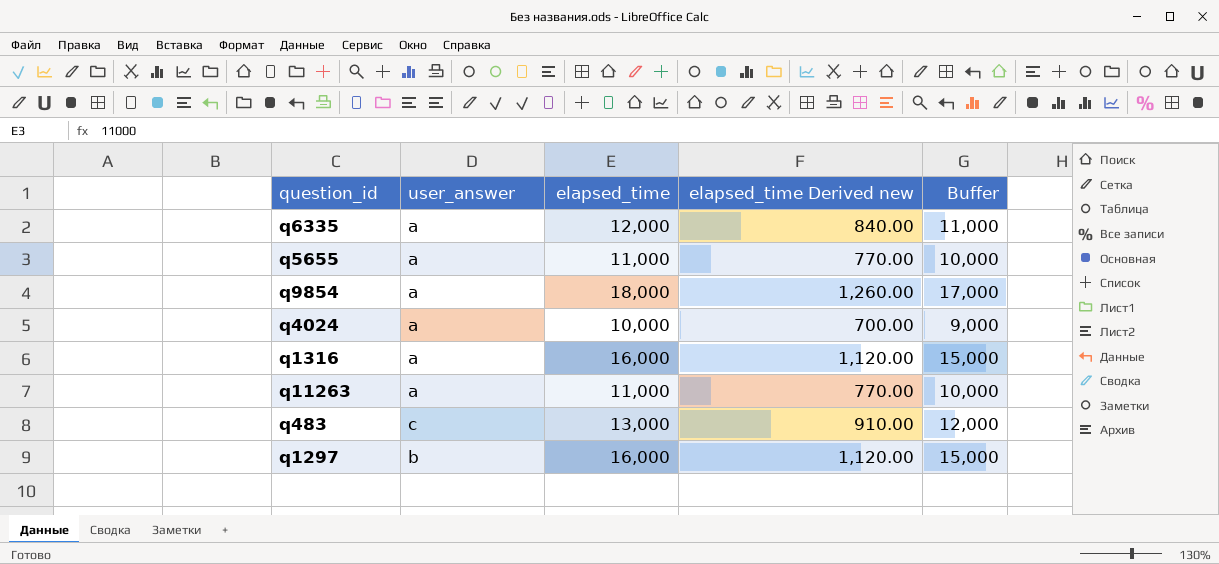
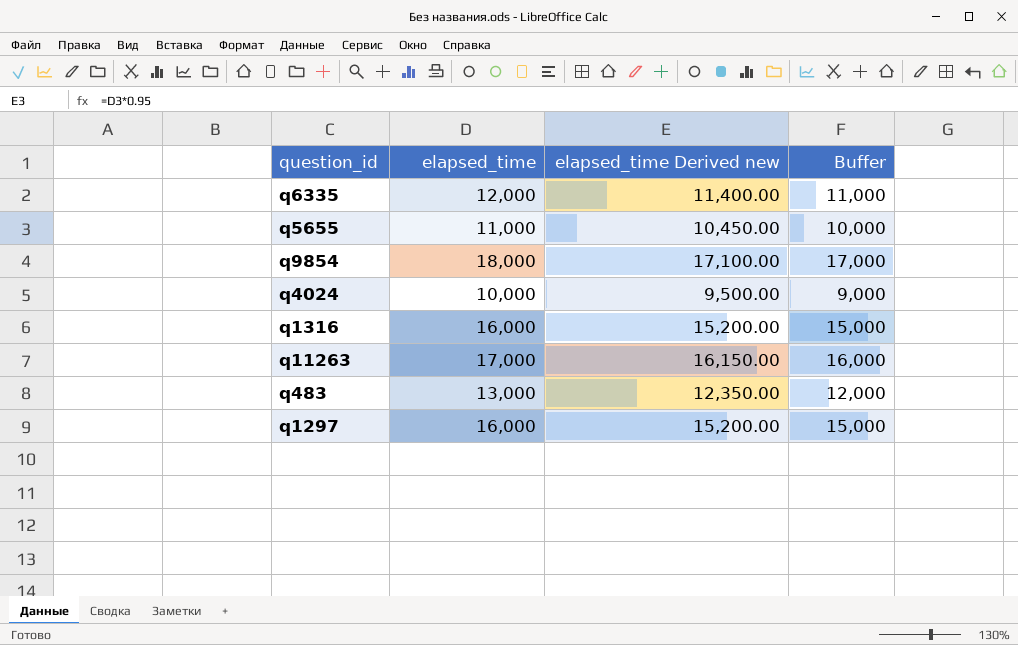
column user_answer | position: 2 -> none
column elapsed_time Derived new | formula: [elapsed_time] * 0.07 -> [elapsed_time] * 0.95
q11263 | elapsed_time: 11,000 -> 17,000
q11263 | Buffer: 10,000 -> 16,000

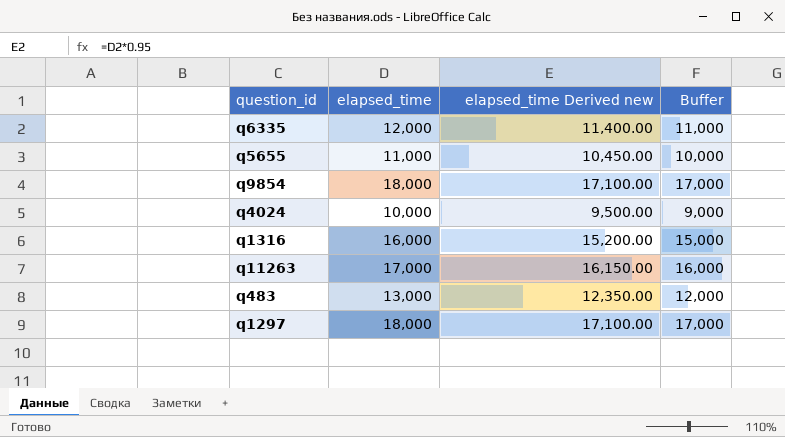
q1297 | elapsed_time: 16,000 -> 18,000
q1297 | elapsed_time Derived new: 15,200.00 -> 17,100.00
q1297 | Buffer: 15,000 -> 17,000

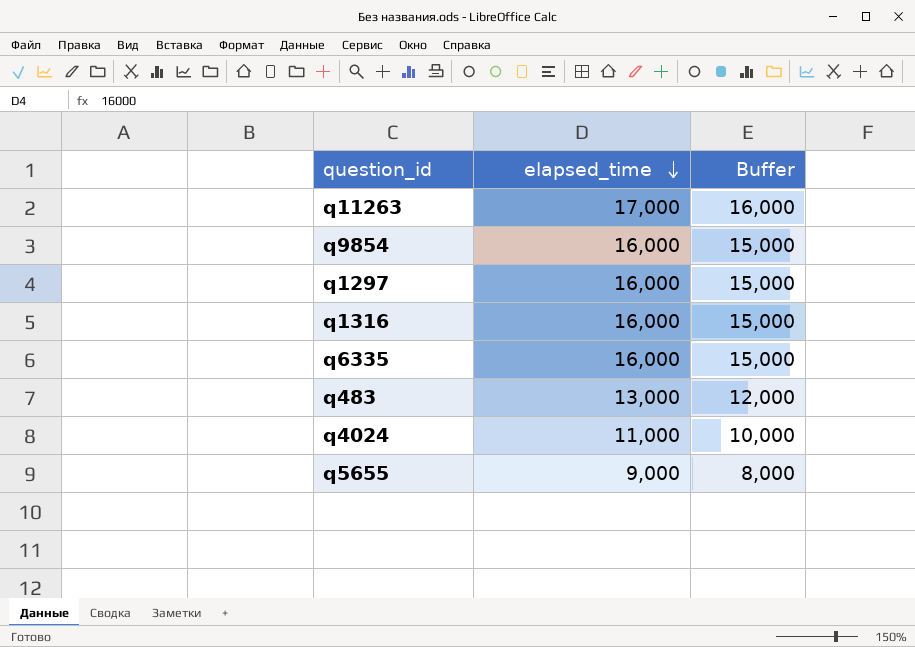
row order: none -> elapsed_time descending
column elapsed_time Derived new | formula: [elapsed_time] * 0.95 -> none
q9854 | elapsed_time: 18,000 -> 16,000
q9854 | Buffer: 17,000 -> 15,000
q1297 | elapsed_time: 18,000 -> 16,000
q1297 | Buffer: 17,000 -> 15,000
q6335 | elapsed_time: 12,000 -> 16,000
q6335 | Buffer: 11,000 -> 15,000
q4024 | elapsed_time: 10,000 -> 11,000
q4024 | Buffer: 9,000 -> 10,000
q5655 | elapsed_time: 11,000 -> 9,000
q5655 | Buffer: 10,000 -> 8,000

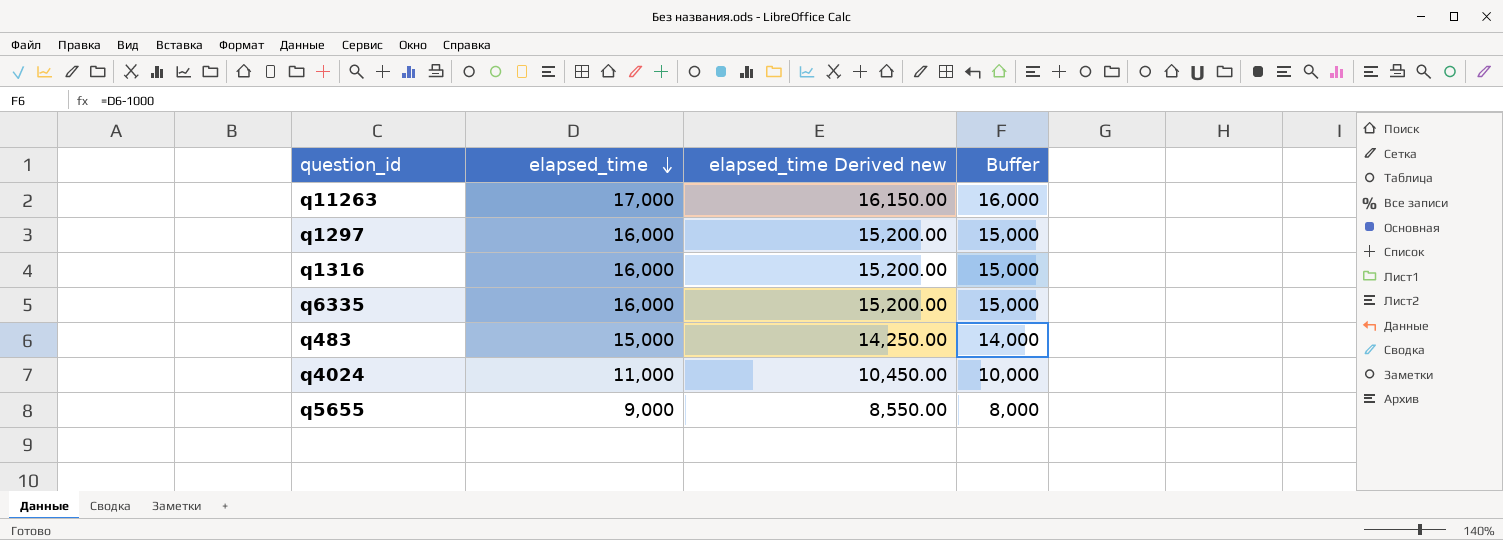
column elapsed_time Derived new | formula: none -> [elapsed_time] * 0.95
row q9854: 16,000 | 15,000 -> none
q483 | elapsed_time: 13,000 -> 15,000
q483 | Buffer: 12,000 -> 14,000

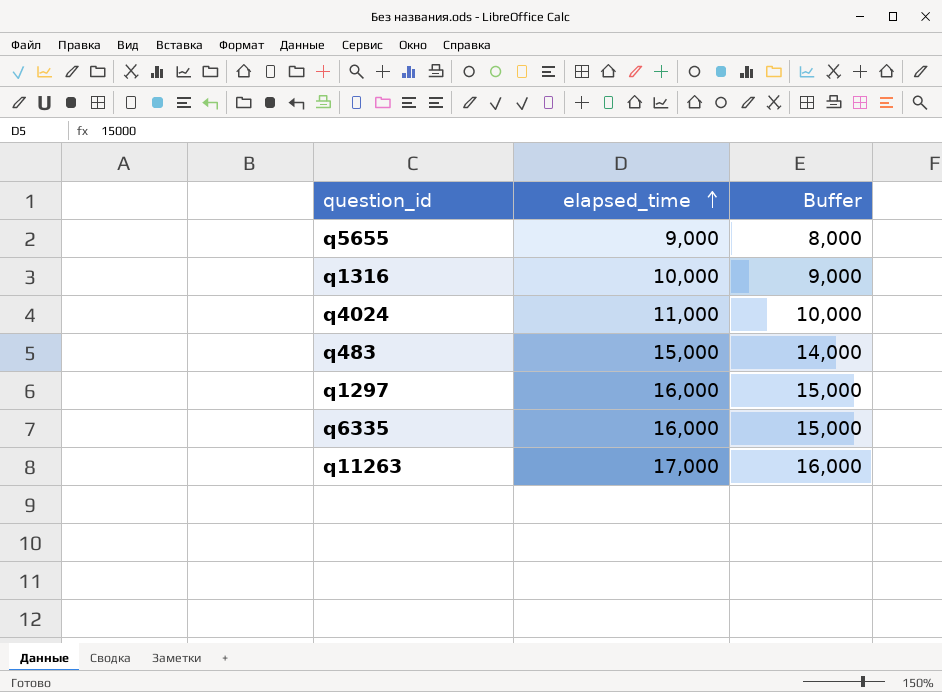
row order: elapsed_time descending -> elapsed_time ascending
column elapsed_time Derived new | formula: [elapsed_time] * 0.95 -> none
q1316 | elapsed_time: 16,000 -> 10,000
q1316 | Buffer: 15,000 -> 9,000

